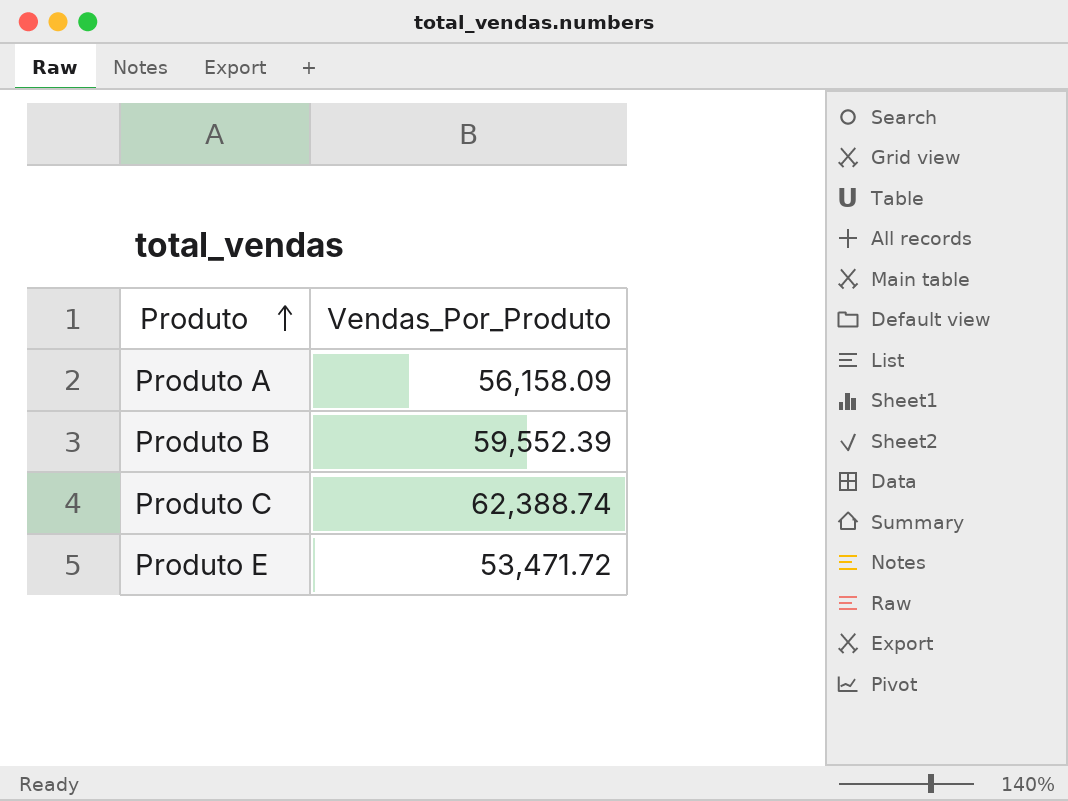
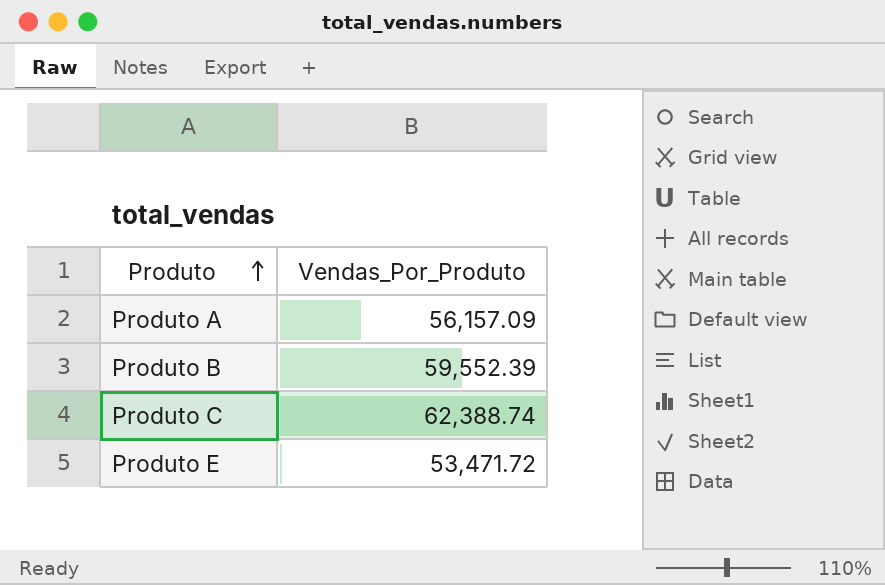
Produto A | Vendas_Por_Produto: 56,158.09 -> 56,157.09

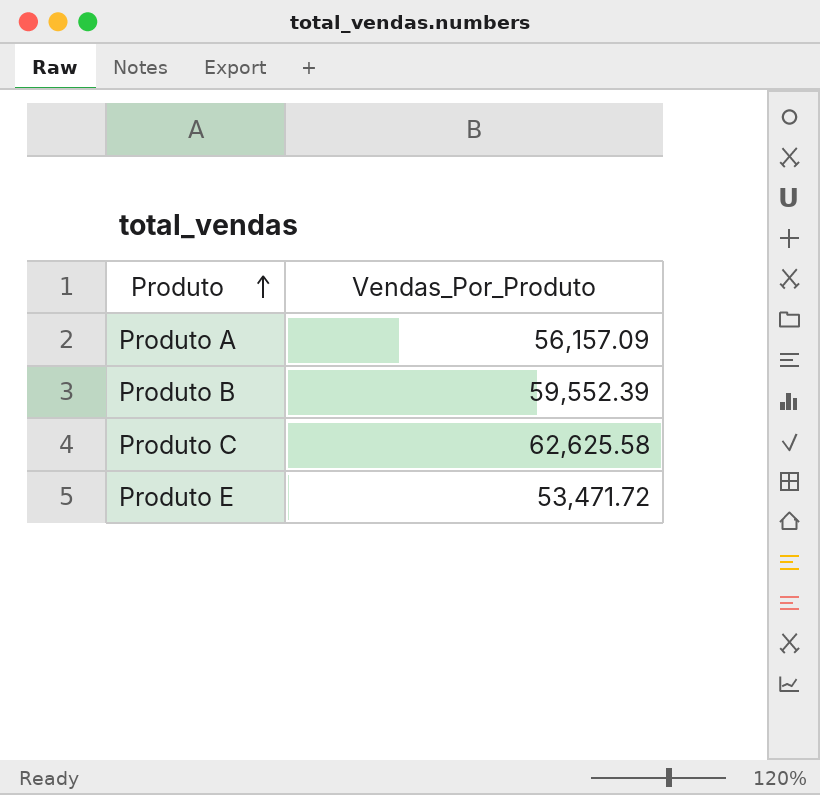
Produto C | Vendas_Por_Produto: 62,388.74 -> 62,625.58

